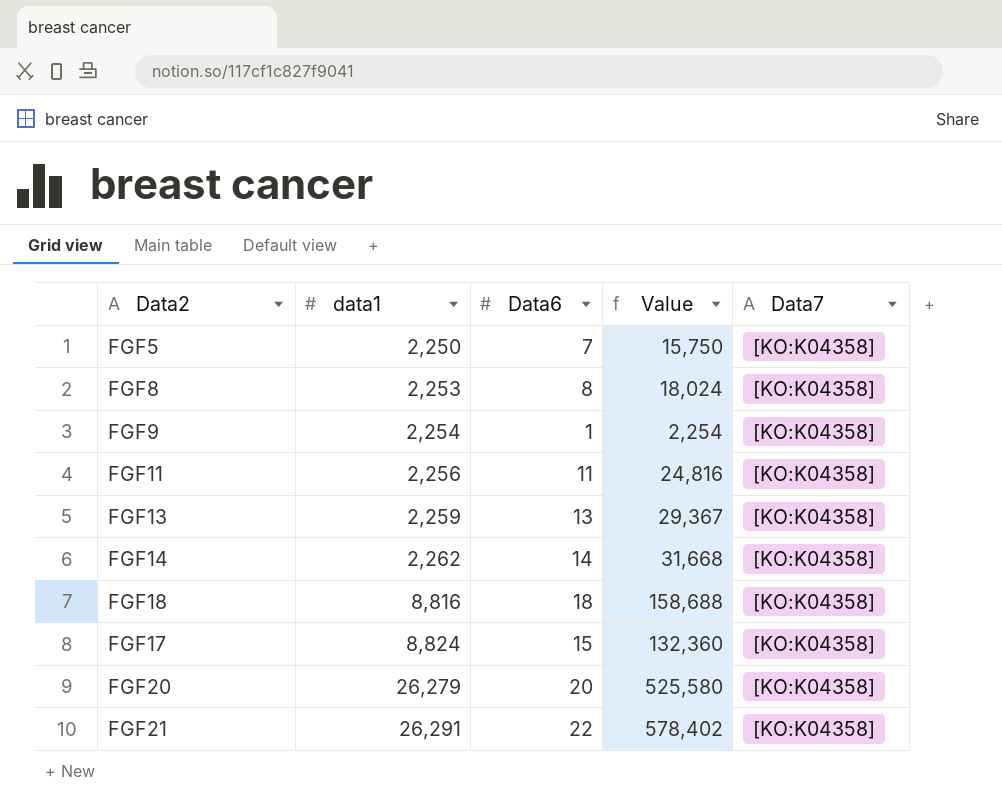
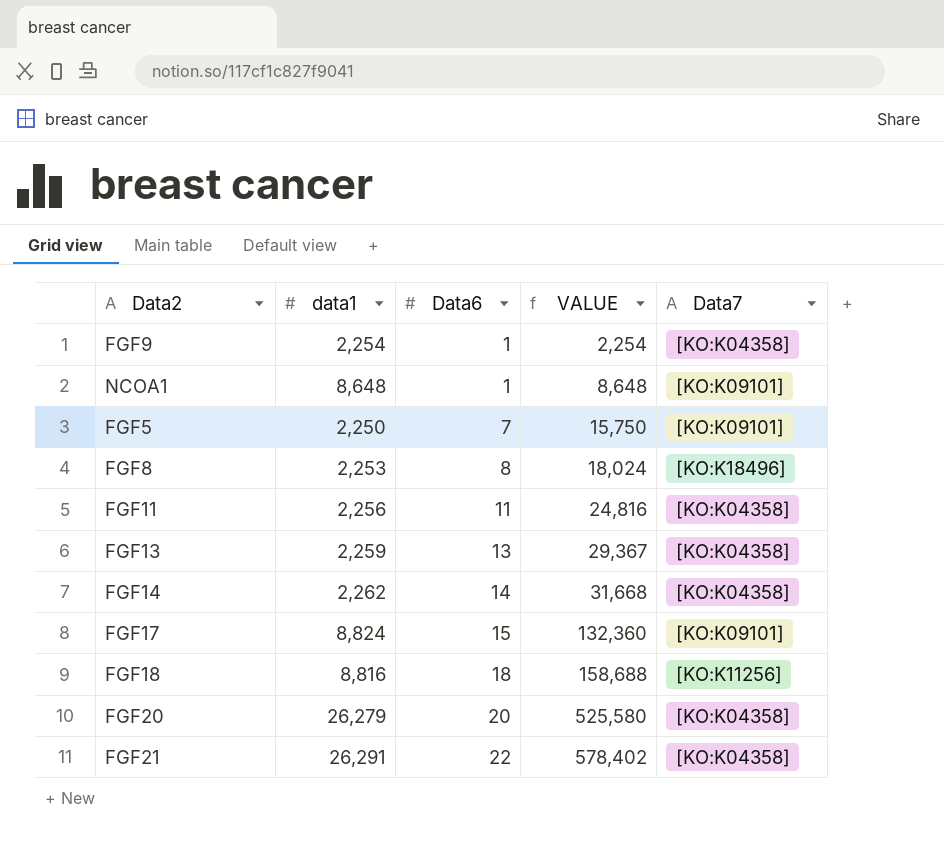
row order: data1 ascending -> Data6 ascending
column name: Value -> VALUE
row NCOA1: none -> 8,648 | 1 | 8,648 | [KO:K09101]
FGF5 | Data7: [KO:K04358] -> [KO:K09101]
FGF8 | Data7: [KO:K04358] -> [KO:K18496]
FGF17 | Data7: [KO:K04358] -> [KO:K09101]
FGF18 | Data7: [KO:K04358] -> [KO:K11256]

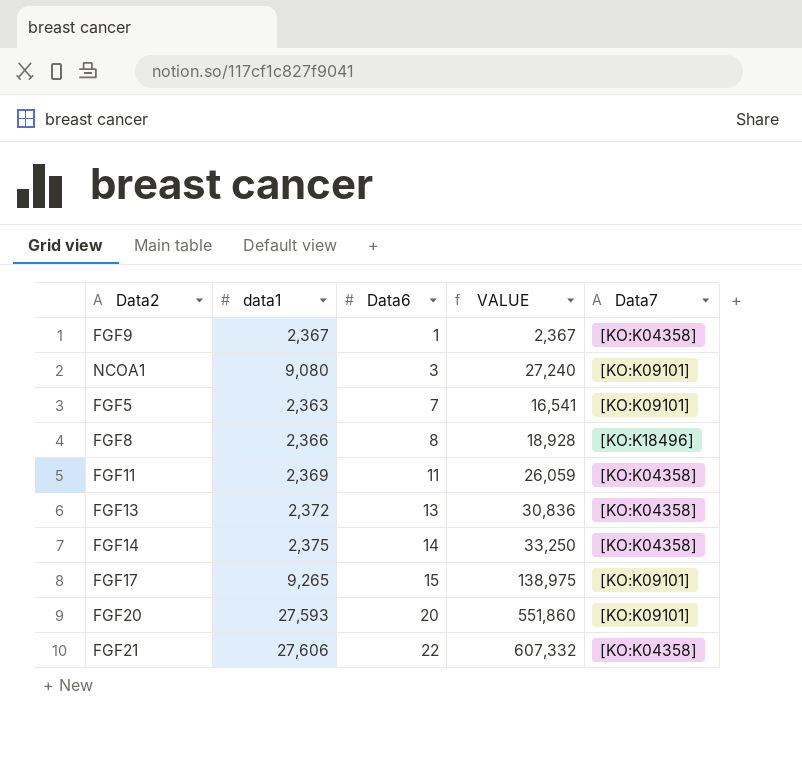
row FGF18: 8,816 | 18 | 158,688 | [KO:K11256] -> none
FGF9 | data1: 2,254 -> 2,367
FGF9 | VALUE: 2,254 -> 2,367
NCOA1 | data1: 8,648 -> 9,080
NCOA1 | Data6: 1 -> 3
NCOA1 | VALUE: 8,648 -> 27,240
FGF5 | data1: 2,250 -> 2,363
FGF5 | VALUE: 15,750 -> 16,541
FGF8 | data1: 2,253 -> 2,366
FGF8 | VALUE: 18,024 -> 18,928
FGF11 | data1: 2,256 -> 2,369
FGF11 | VALUE: 24,816 -> 26,059
FGF13 | data1: 2,259 -> 2,372
FGF13 | VALUE: 29,367 -> 30,836
FGF14 | data1: 2,262 -> 2,375
FGF14 | VALUE: 31,668 -> 33,250
FGF17 | data1: 8,824 -> 9,265
FGF17 | VALUE: 132,360 -> 138,975
FGF20 | data1: 26,279 -> 27,593
FGF20 | VALUE: 525,580 -> 551,860
FGF20 | Data7: [KO:K04358] -> [KO:K09101]
FGF21 | data1: 26,291 -> 27,606
FGF21 | VALUE: 578,402 -> 607,332

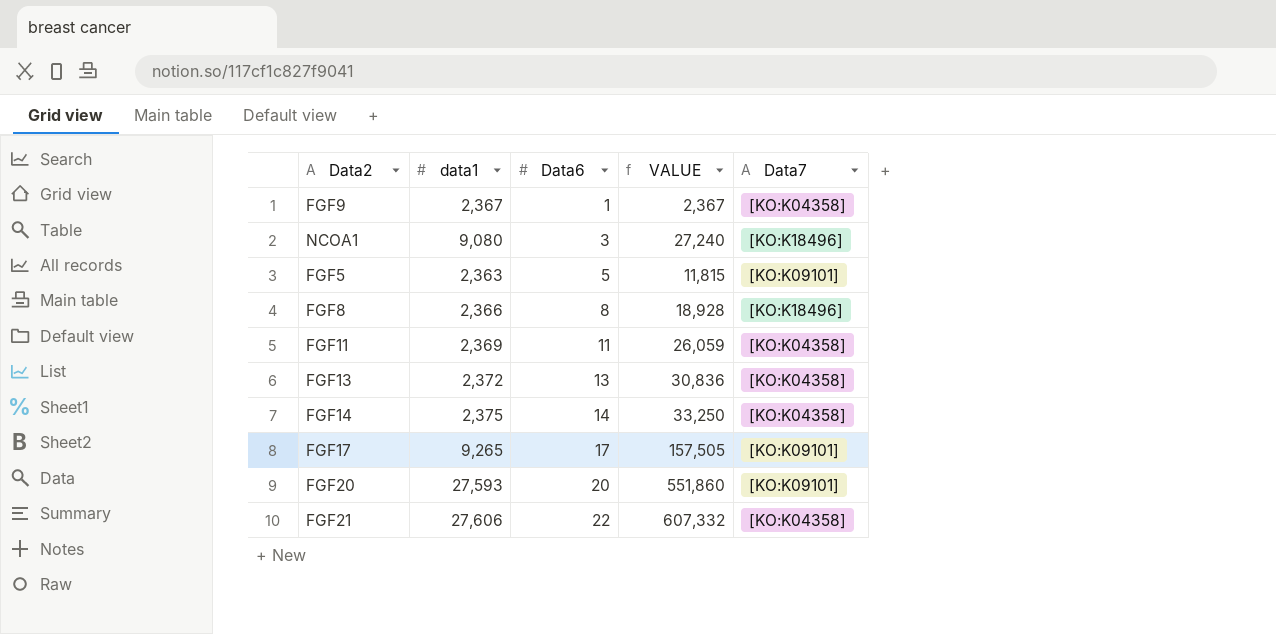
NCOA1 | Data7: [KO:K09101] -> [KO:K18496]
FGF5 | Data6: 7 -> 5
FGF5 | VALUE: 16,541 -> 11,815
FGF17 | Data6: 15 -> 17
FGF17 | VALUE: 138,975 -> 157,505

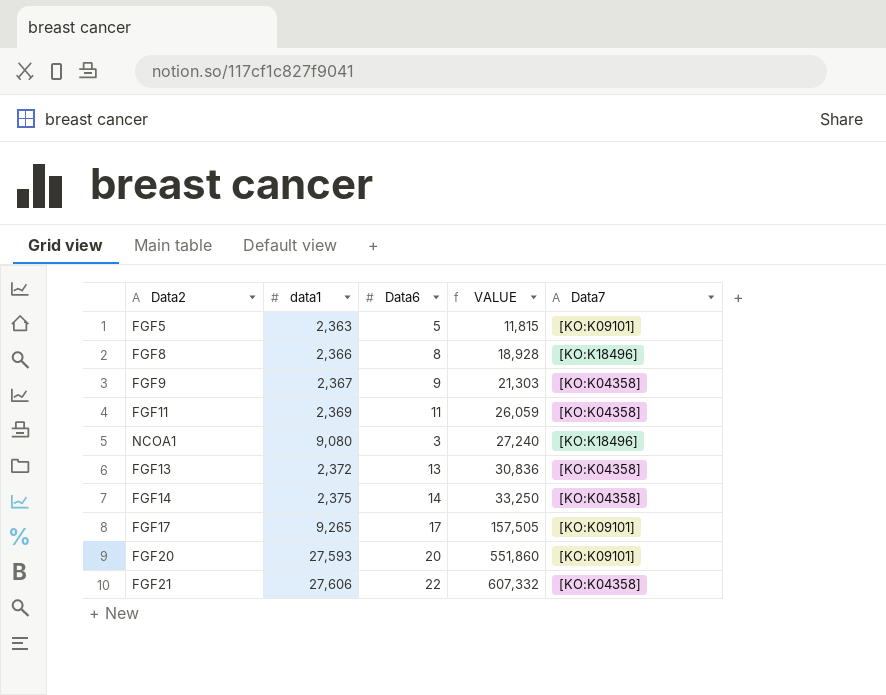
row order: Data6 ascending -> VALUE ascending
FGF9 | Data6: 1 -> 9
FGF9 | VALUE: 2,367 -> 21,303

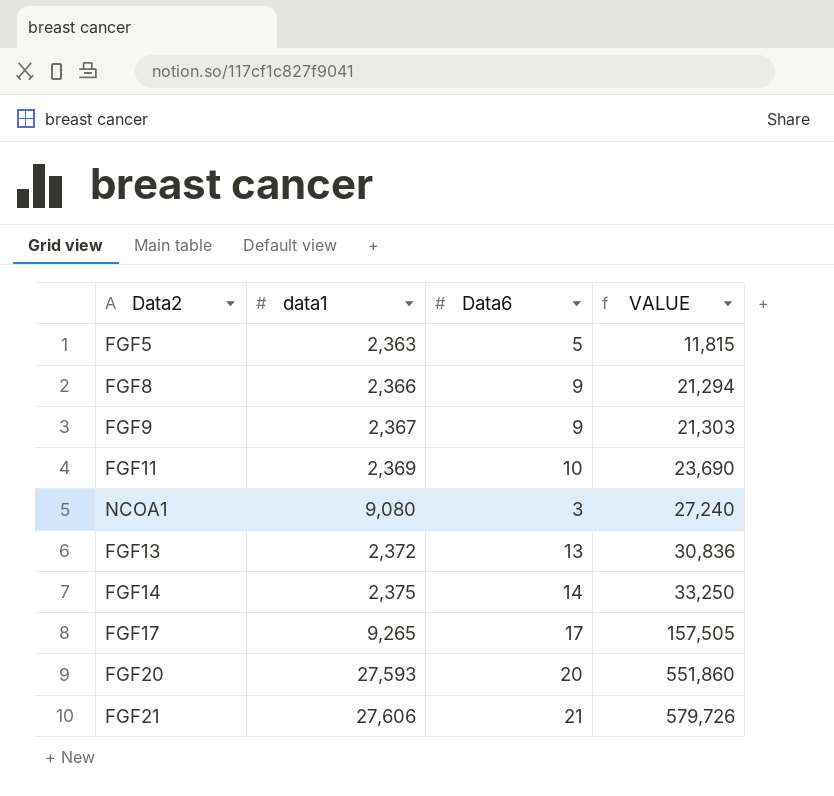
column Data7 | position: 5 -> none
FGF8 | Data6: 8 -> 9
FGF8 | VALUE: 18,928 -> 21,294
FGF11 | Data6: 11 -> 10
FGF11 | VALUE: 26,059 -> 23,690
FGF21 | Data6: 22 -> 21
FGF21 | VALUE: 607,332 -> 579,726

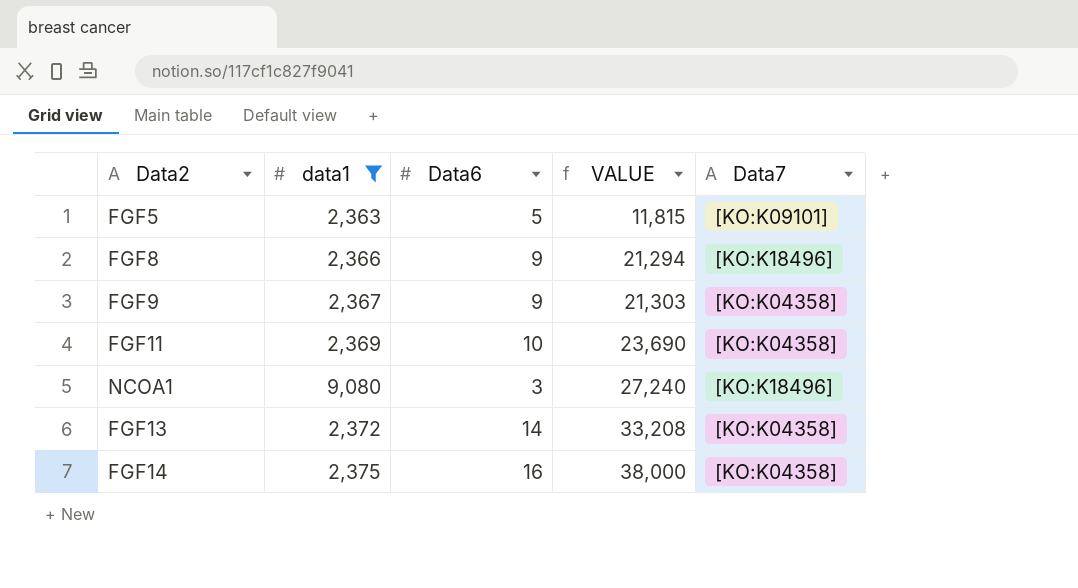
filter: none -> data1 <= 9,080
column Data7 | position: none -> 5
FGF13 | Data6: 13 -> 14
FGF13 | VALUE: 30,836 -> 33,208
FGF14 | Data6: 14 -> 16
FGF14 | VALUE: 33,250 -> 38,000

